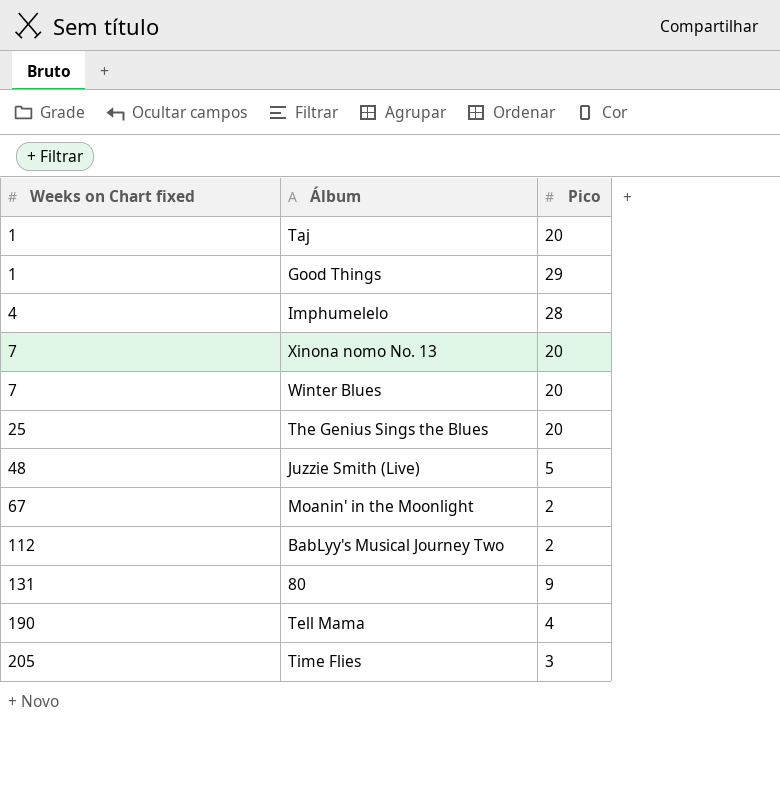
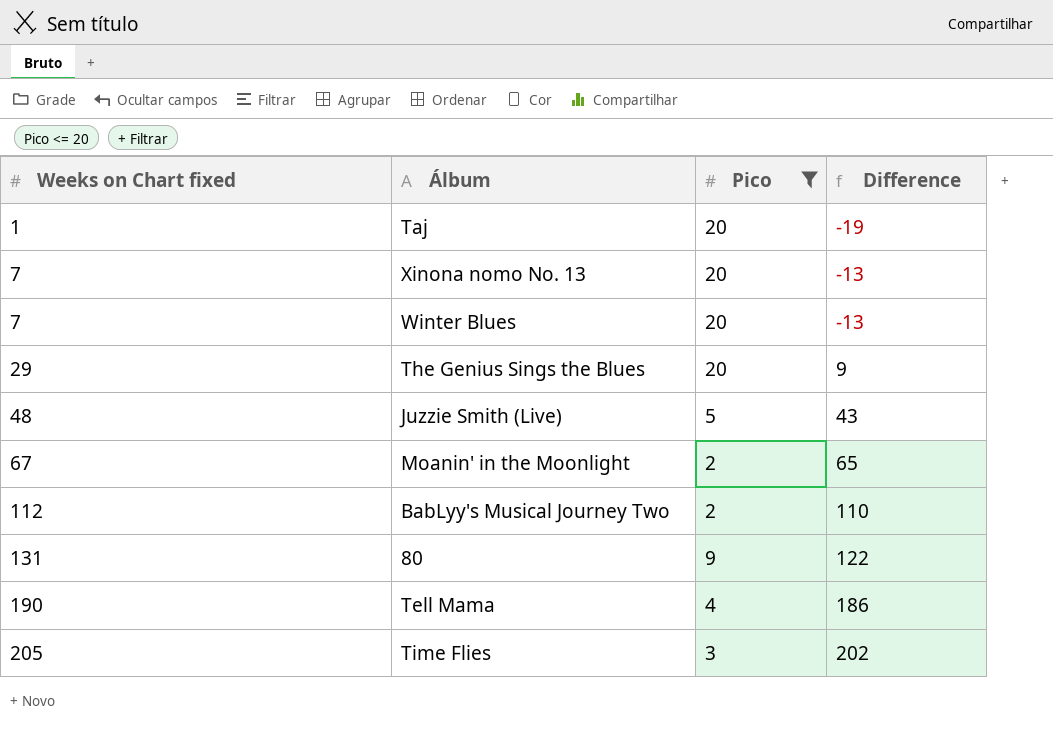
filter: none -> Pico <= 20
column Difference | formula: none -> [Weeks on Chart fixed] - [Pico]
The Genius Sings the Blues | Weeks on Chart fixed: 25 -> 29

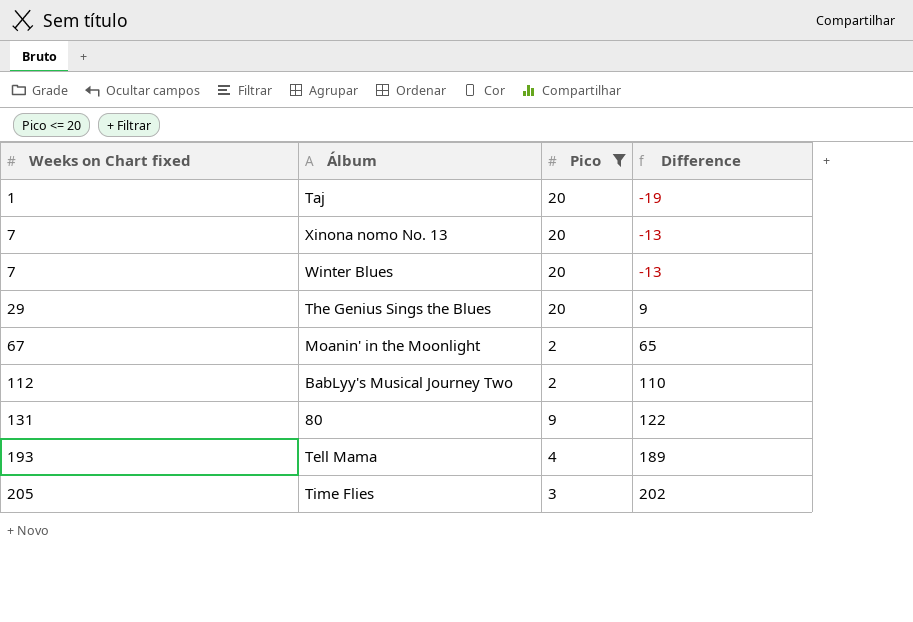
row Juzzie Smith (Live): 48 | 5 | 43 -> none
Tell Mama | Weeks on Chart fixed: 190 -> 193
Tell Mama | Difference: 186 -> 189

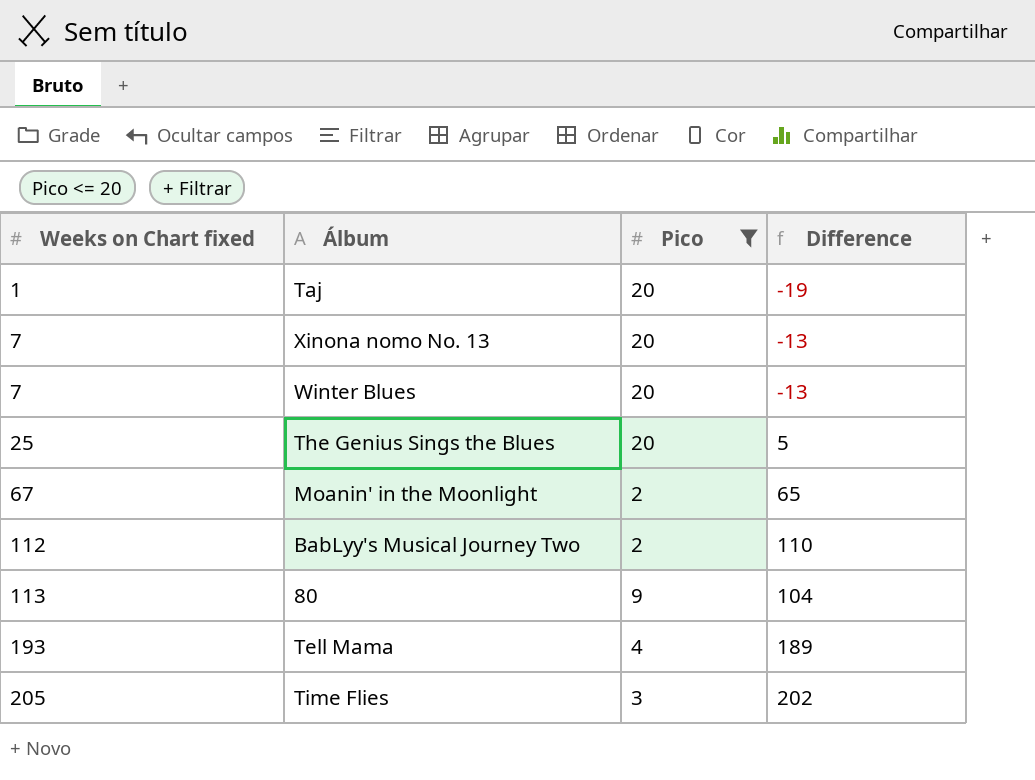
The Genius Sings the Blues | Weeks on Chart fixed: 29 -> 25
The Genius Sings the Blues | Difference: 9 -> 5
80 | Weeks on Chart fixed: 131 -> 113
80 | Difference: 122 -> 104

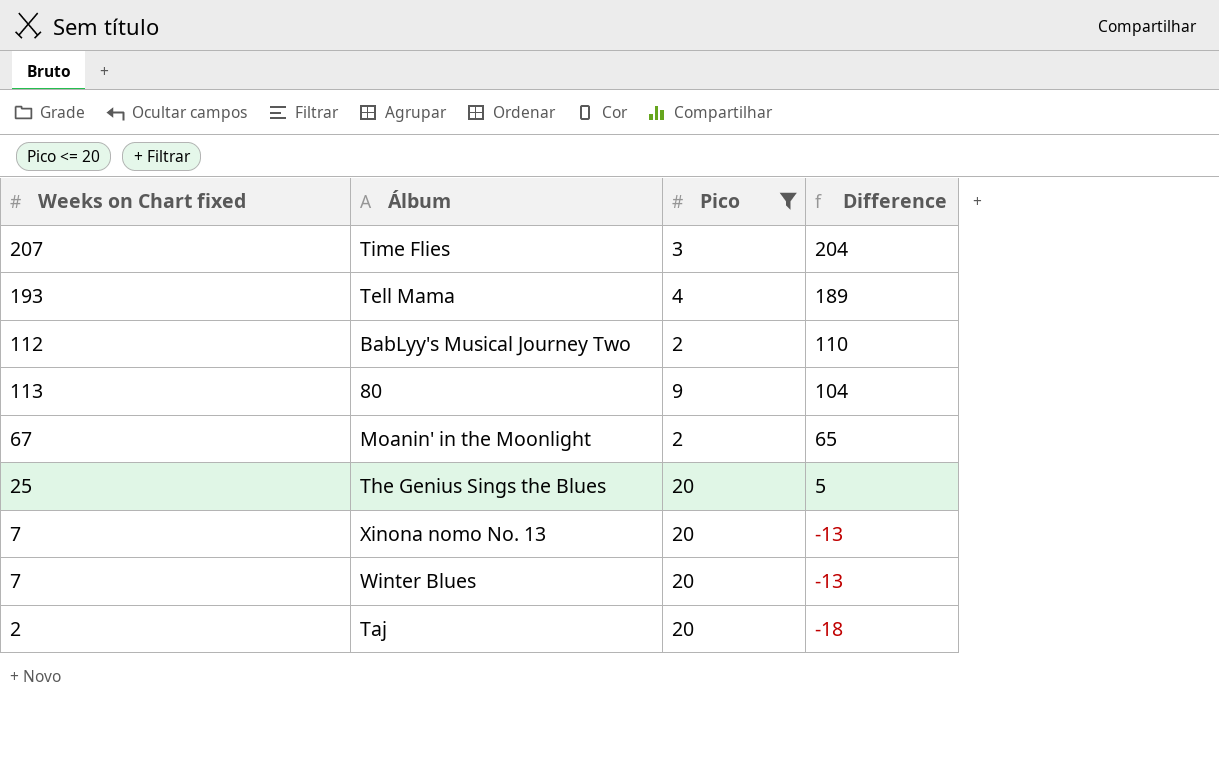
row order: Weeks on Chart fixed ascending -> Difference descending
Time Flies | Weeks on Chart fixed: 205 -> 207
Time Flies | Difference: 202 -> 204
Taj | Weeks on Chart fixed: 1 -> 2
Taj | Difference: -19 -> -18

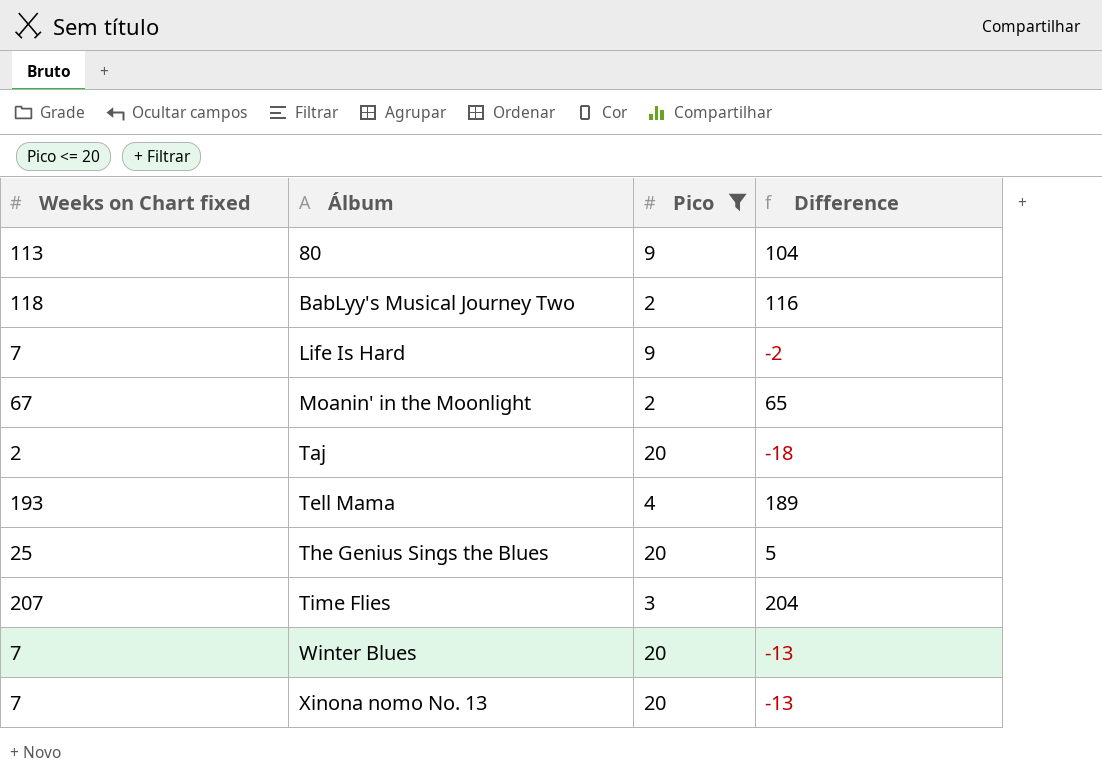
row order: Difference descending -> Álbum ascending
BabLyy's Musical Journey Two | Weeks on Chart fixed: 112 -> 118
BabLyy's Musical Journey Two | Difference: 110 -> 116
row Life Is Hard: none -> 7 | 9 | -2

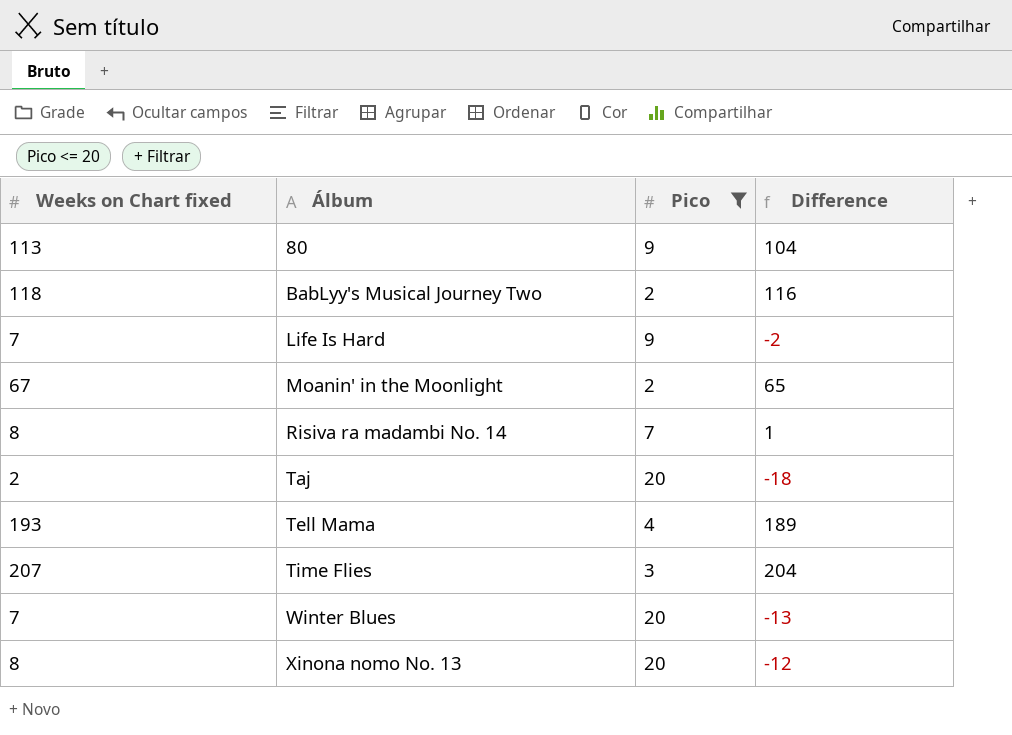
row The Genius Sings the Blues: 25 | 20 | 5 -> none
row Risiva ra madambi No. 14: none -> 8 | 7 | 1
Xinona nomo No. 13 | Weeks on Chart fixed: 7 -> 8
Xinona nomo No. 13 | Difference: -13 -> -12

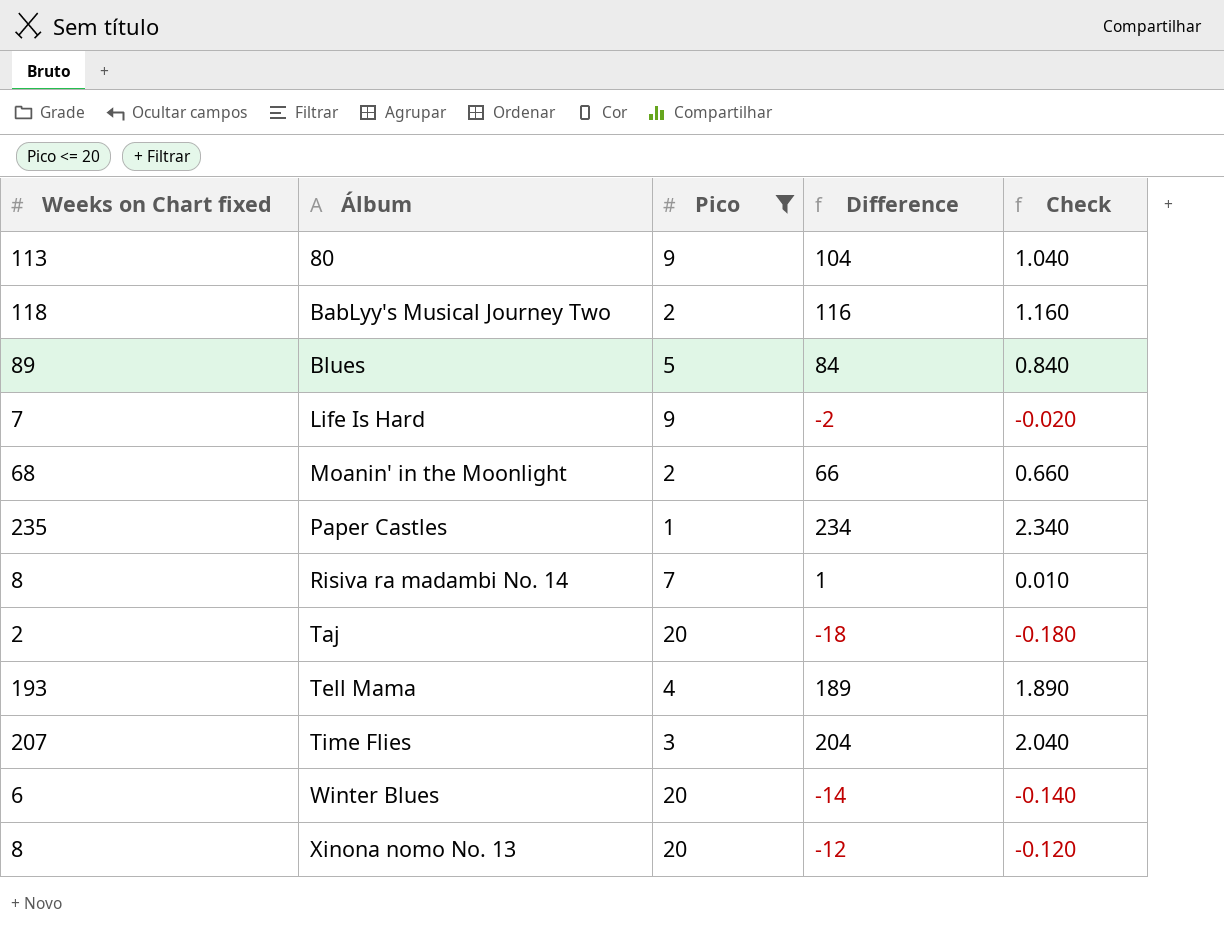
column Check | formula: none -> [Difference] * 0.01
row Blues: none -> 89 | 5 | 84 | 0.840
Moanin' in the Moonlight | Weeks on Chart fixed: 67 -> 68
Moanin' in the Moonlight | Difference: 65 -> 66
row Paper Castles: none -> 235 | 1 | 234 | 2.340
Winter Blues | Weeks on Chart fixed: 7 -> 6
Winter Blues | Difference: -13 -> -14

